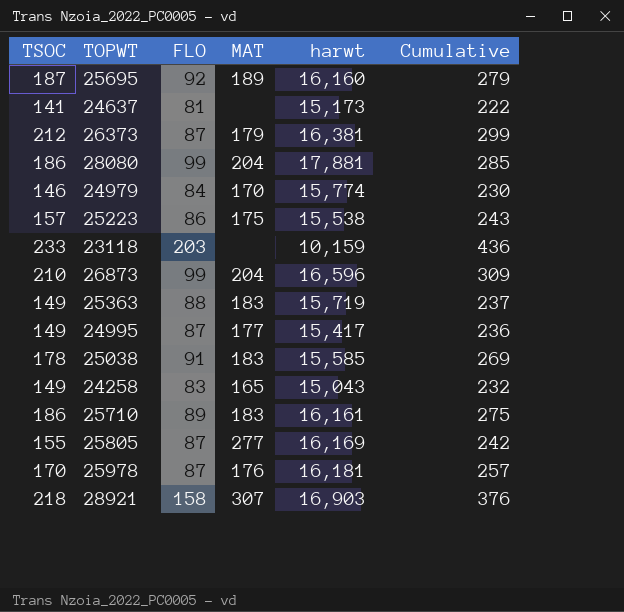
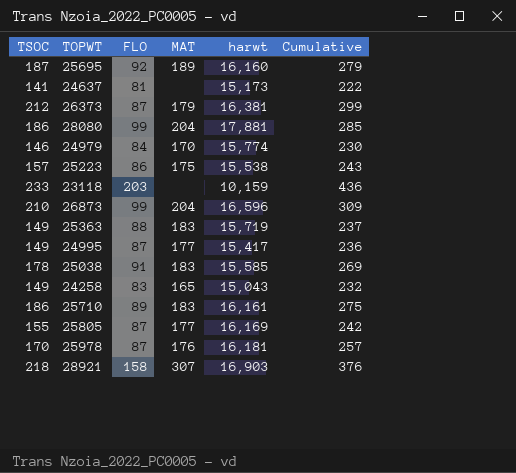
25805 | MAT: 277 -> 177

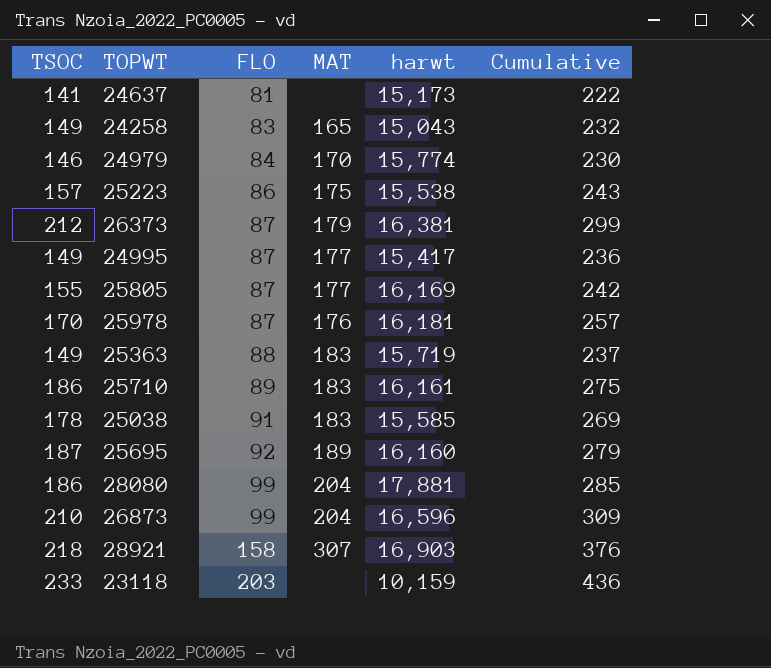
row order: none -> FLO ascending

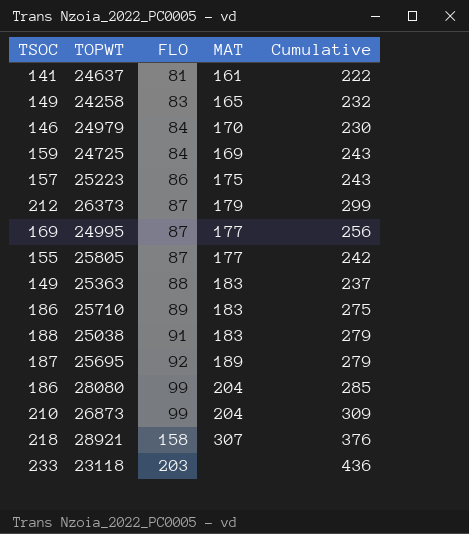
column harwt | position: 5 -> none
row 25978: 170 | 87 | 176 | 16,181 | 257 -> none
24637 | MAT: none -> 161
row 24725: none -> 159 | 84 | 169 | 243
24995 | TSOC: 149 -> 169
24995 | Cumulative: 236 -> 256
25038 | TSOC: 178 -> 188
25038 | Cumulative: 269 -> 279

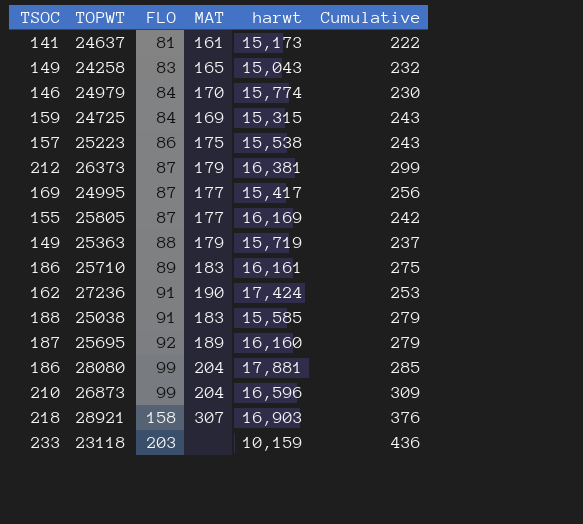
column harwt | position: none -> 5
25363 | MAT: 183 -> 179
row 27236: none -> 162 | 91 | 190 | 17,424 | 253

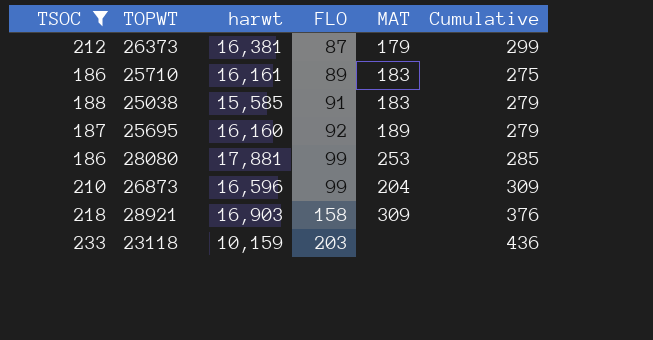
filter: none -> TSOC >= 186
column harwt | position: 5 -> 3
28080 | MAT: 204 -> 253
28921 | MAT: 307 -> 309

